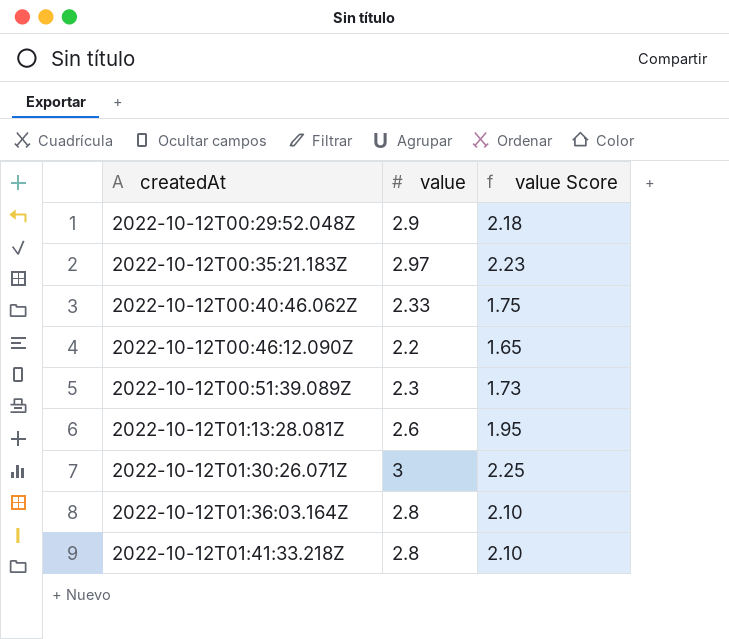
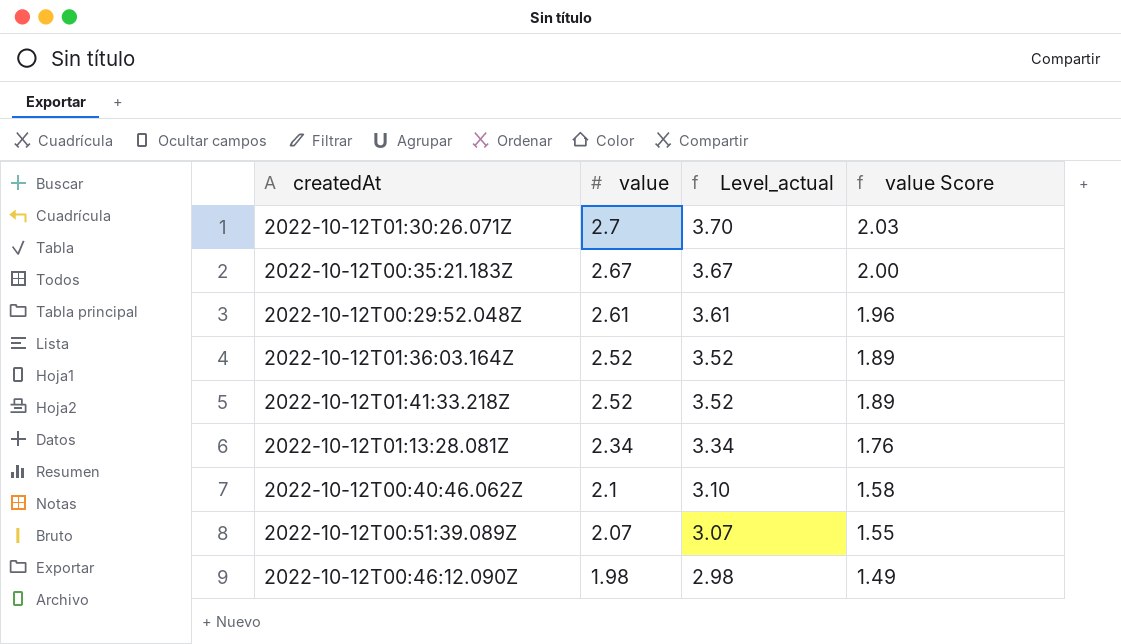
row order: createdAt ascending -> value descending
column Level_actual | formula: none -> [value] + 1
2022-10-12T01:30:26.071Z | value: 3 -> 2.7
2022-10-12T01:30:26.071Z | value Score: 2.25 -> 2.03
2022-10-12T00:35:21.183Z | value: 2.97 -> 2.67
2022-10-12T00:35:21.183Z | value Score: 2.23 -> 2.00
2022-10-12T00:29:52.048Z | value: 2.9 -> 2.61
2022-10-12T00:29:52.048Z | value Score: 2.18 -> 1.96
2022-10-12T01:36:03.164Z | value: 2.8 -> 2.52
2022-10-12T01:36:03.164Z | value Score: 2.10 -> 1.89
2022-10-12T01:41:33.218Z | value: 2.8 -> 2.52
2022-10-12T01:41:33.218Z | value Score: 2.10 -> 1.89
2022-10-12T01:13:28.081Z | value: 2.6 -> 2.34
2022-10-12T01:13:28.081Z | value Score: 1.95 -> 1.76
2022-10-12T00:40:46.062Z | value: 2.33 -> 2.1
2022-10-12T00:40:46.062Z | value Score: 1.75 -> 1.58
2022-10-12T00:51:39.089Z | value: 2.3 -> 2.07
2022-10-12T00:51:39.089Z | value Score: 1.73 -> 1.55
2022-10-12T00:46:12.090Z | value: 2.2 -> 1.98
2022-10-12T00:46:12.090Z | value Score: 1.65 -> 1.49

